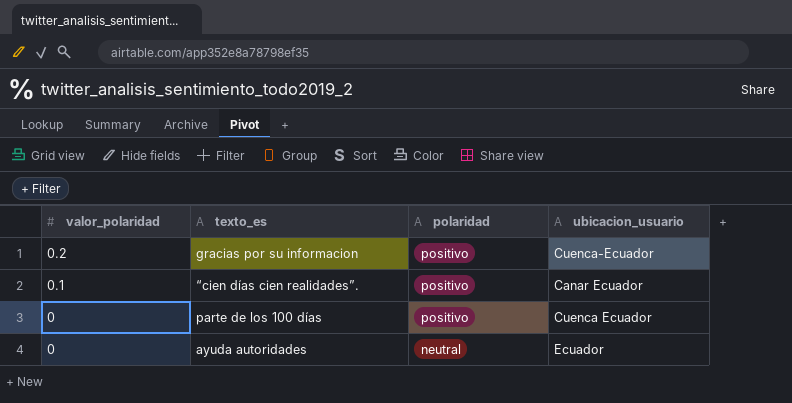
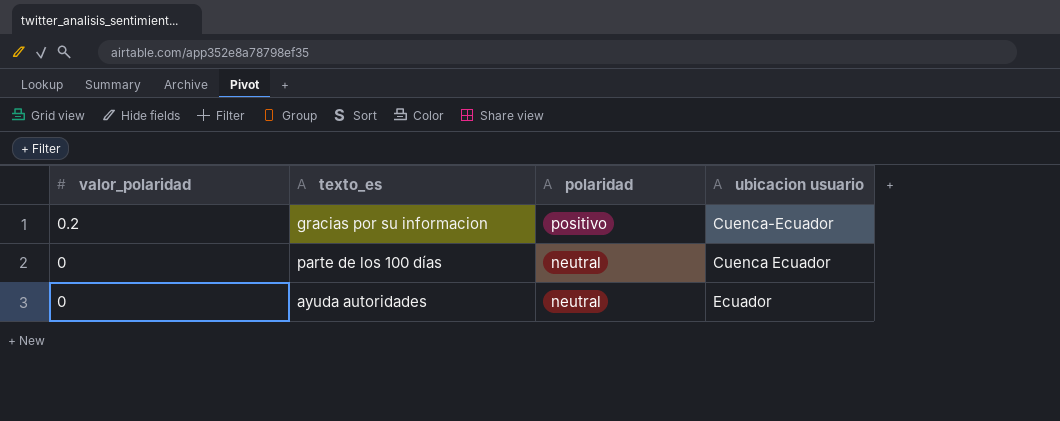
column name: ubicacion_usuario -> ubicacion usuario
row “cien días cien realidades”.: 0.1 | positivo | Canar Ecuador -> none
parte de los 100 días | polaridad: positivo -> neutral

